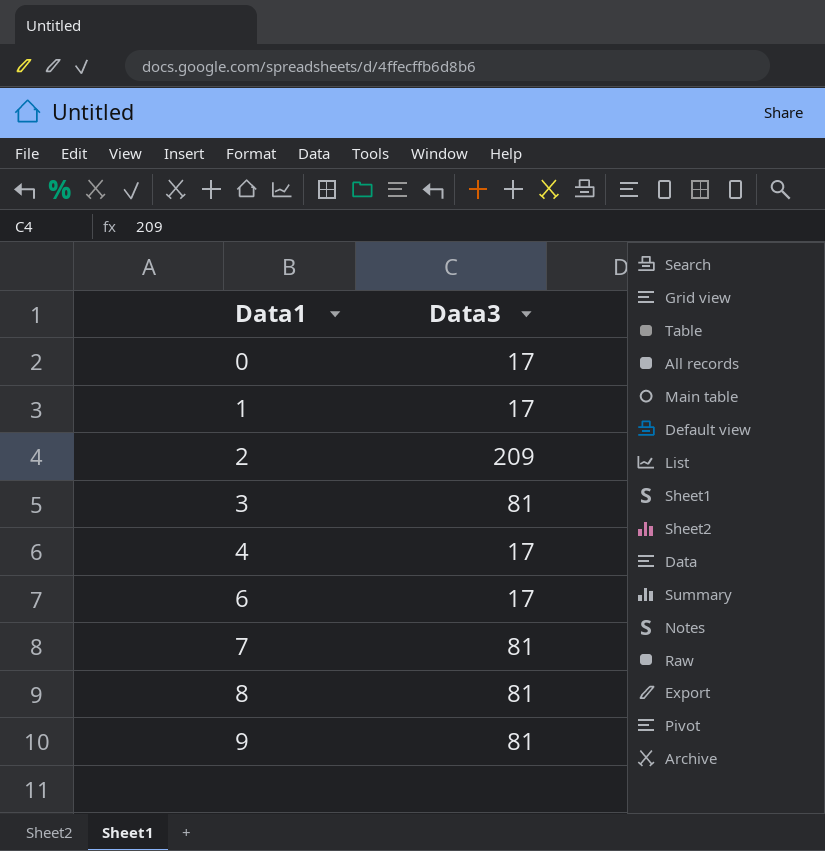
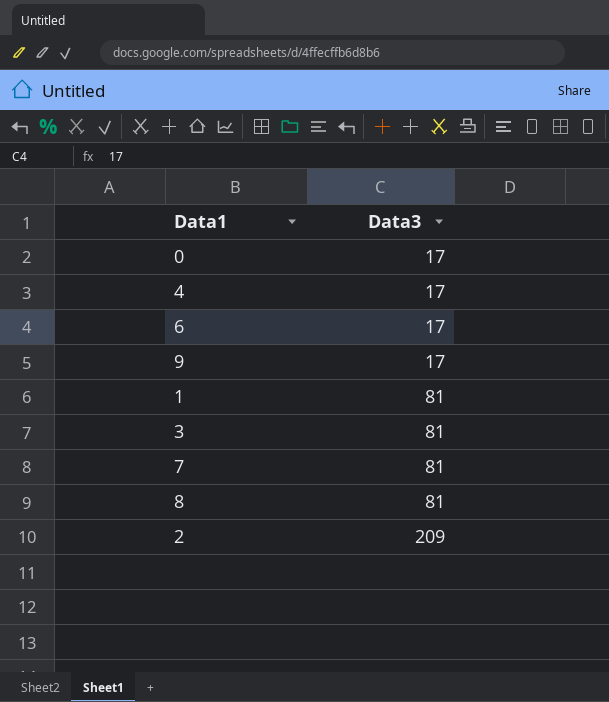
row order: Data1 ascending -> Data3 ascending
9 | Data3: 81 -> 17
1 | Data3: 17 -> 81

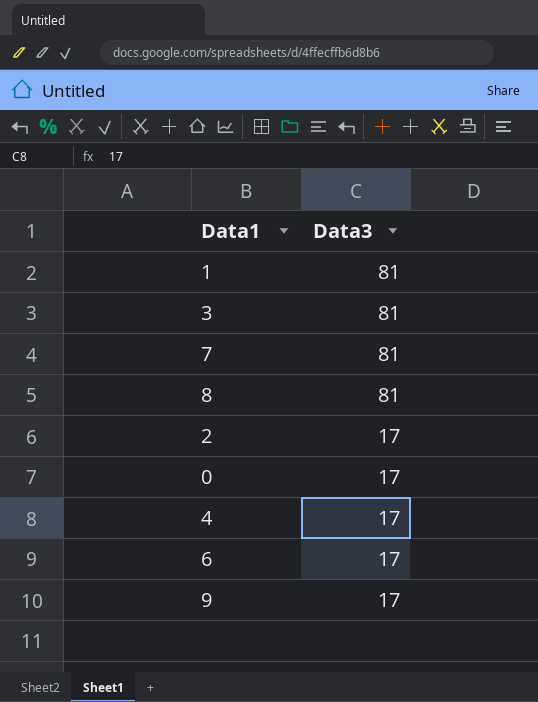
row order: Data3 ascending -> Data3 descending
2 | Data3: 209 -> 17

